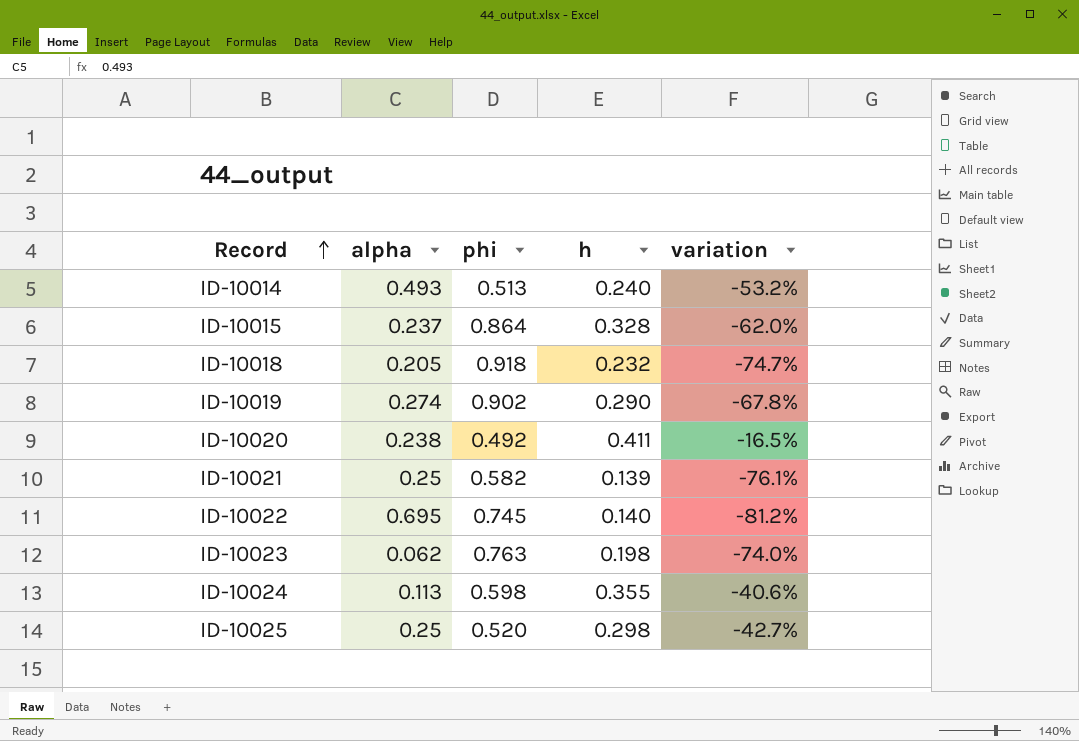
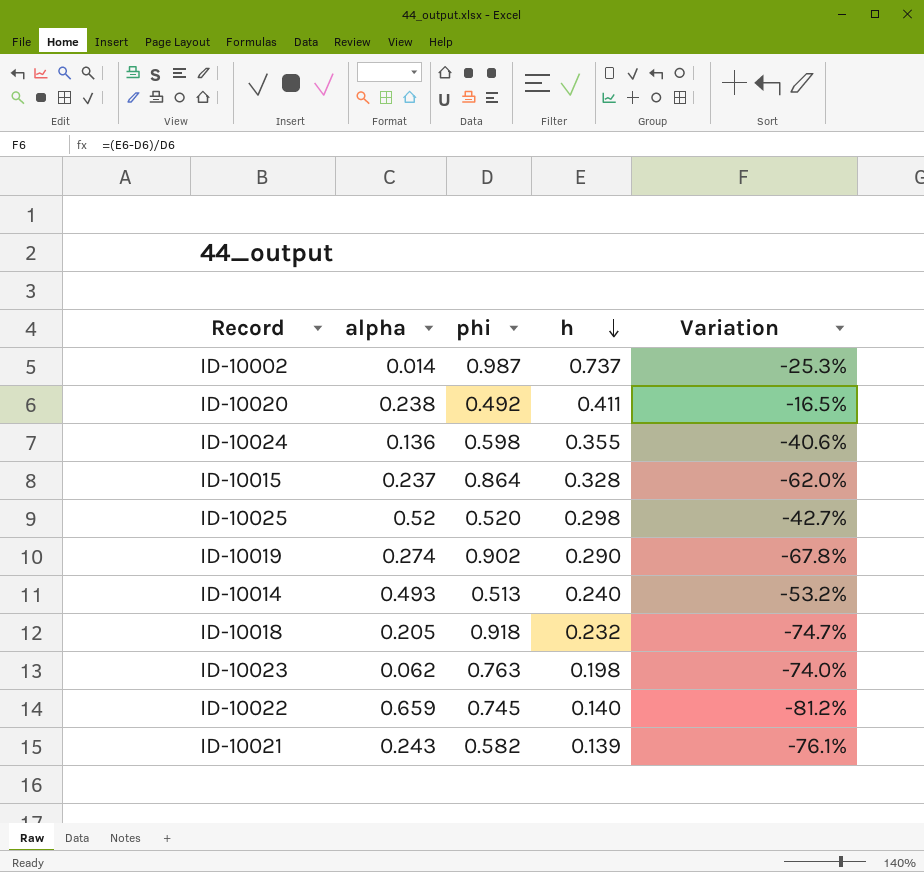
row order: Record ascending -> h descending
column name: variation -> Variation
row ID-10002: none -> 0.014 | 0.987 | 0.737 | -25.3%
ID-10024 | alpha: 0.113 -> 0.136
ID-10025 | alpha: 0.25 -> 0.52
ID-10022 | alpha: 0.695 -> 0.659
ID-10021 | alpha: 0.25 -> 0.243

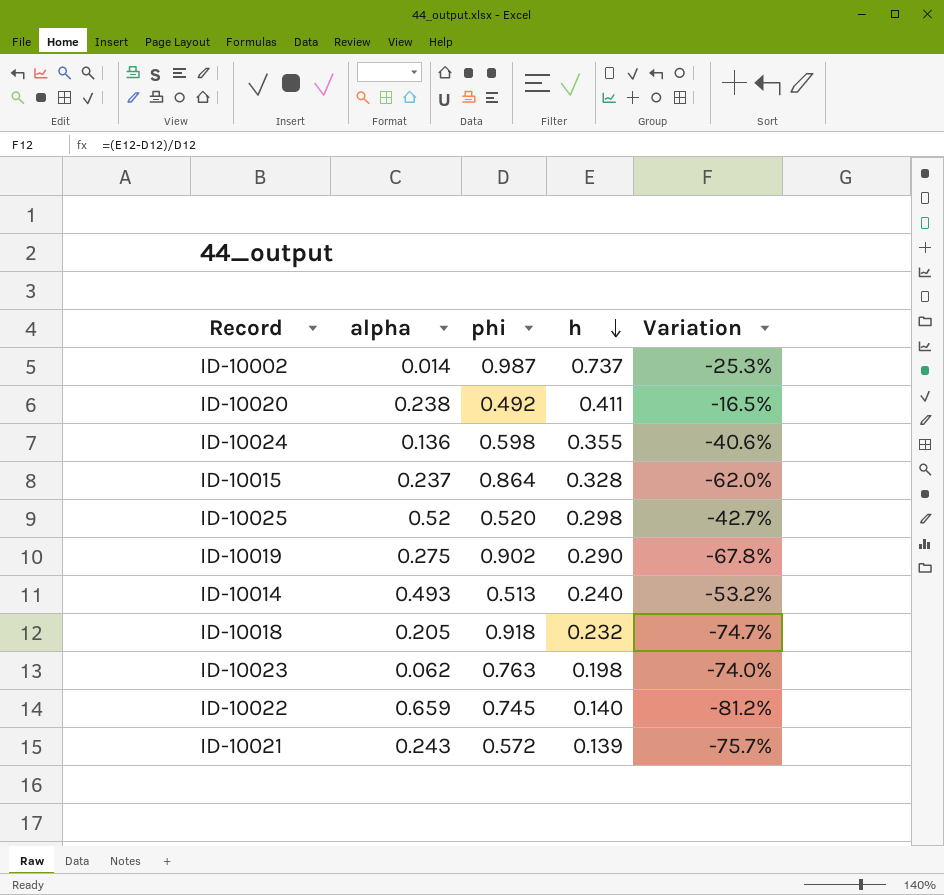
ID-10019 | alpha: 0.274 -> 0.275
ID-10021 | phi: 0.582 -> 0.572
ID-10021 | Variation: -76.1% -> -75.7%

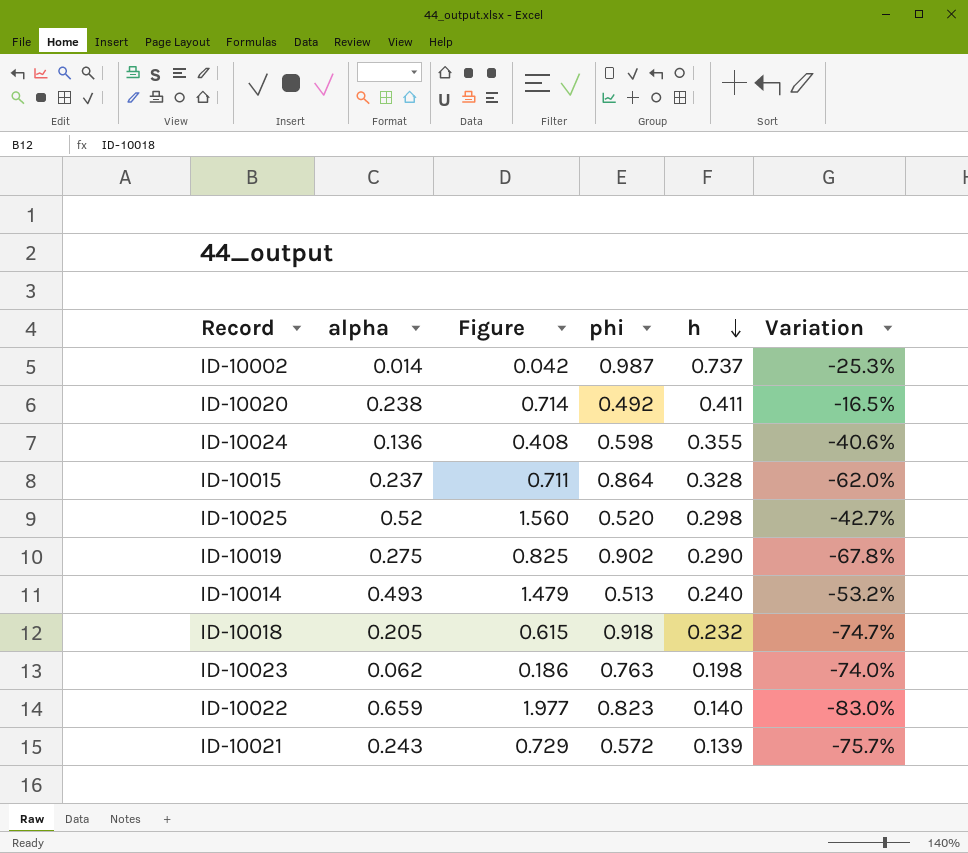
column Figure | formula: none -> [alpha] * 3
ID-10022 | phi: 0.745 -> 0.823
ID-10022 | Variation: -81.2% -> -83.0%

